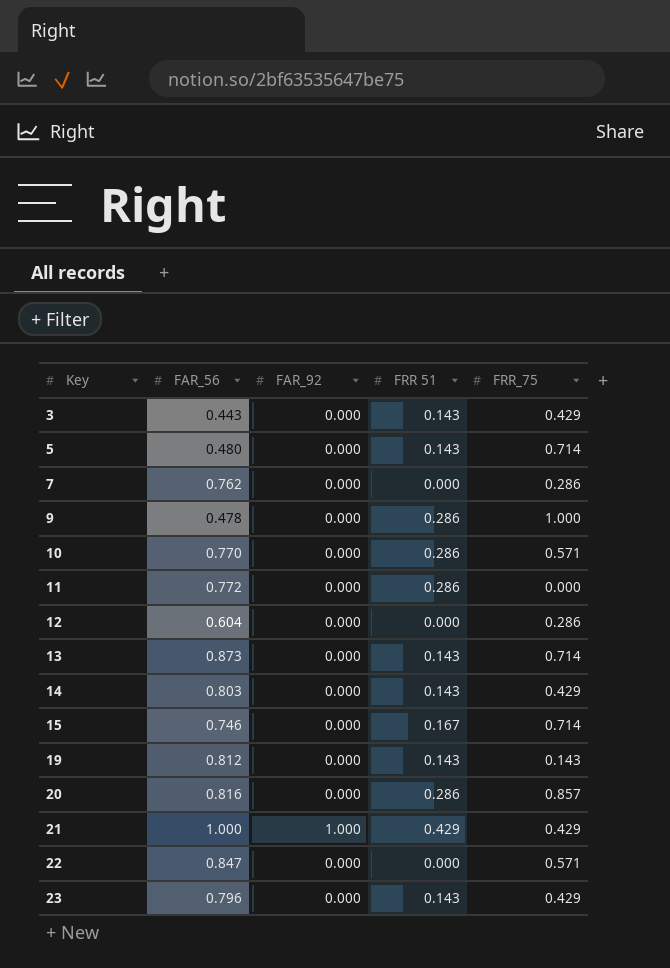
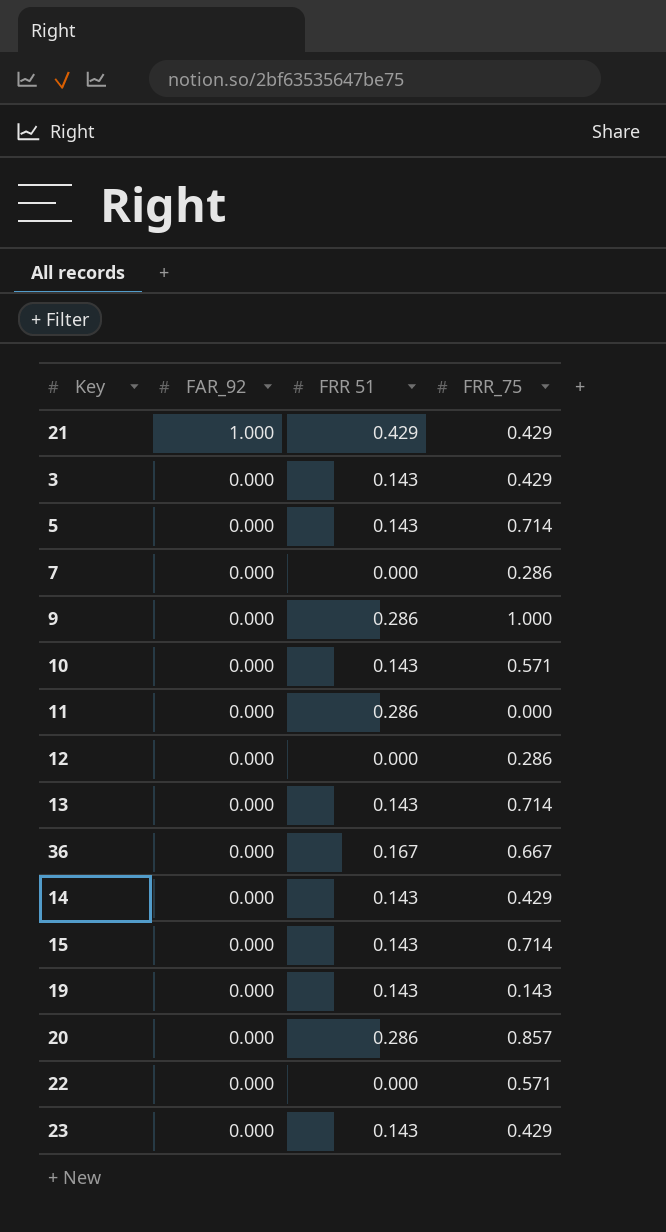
row order: Key ascending -> FAR_92 descending
column FAR_56 | position: 2 -> none
10 | FRR 51: 0.286 -> 0.143
row 36: none -> 0.000 | 0.167 | 0.667
15 | FRR 51: 0.167 -> 0.143

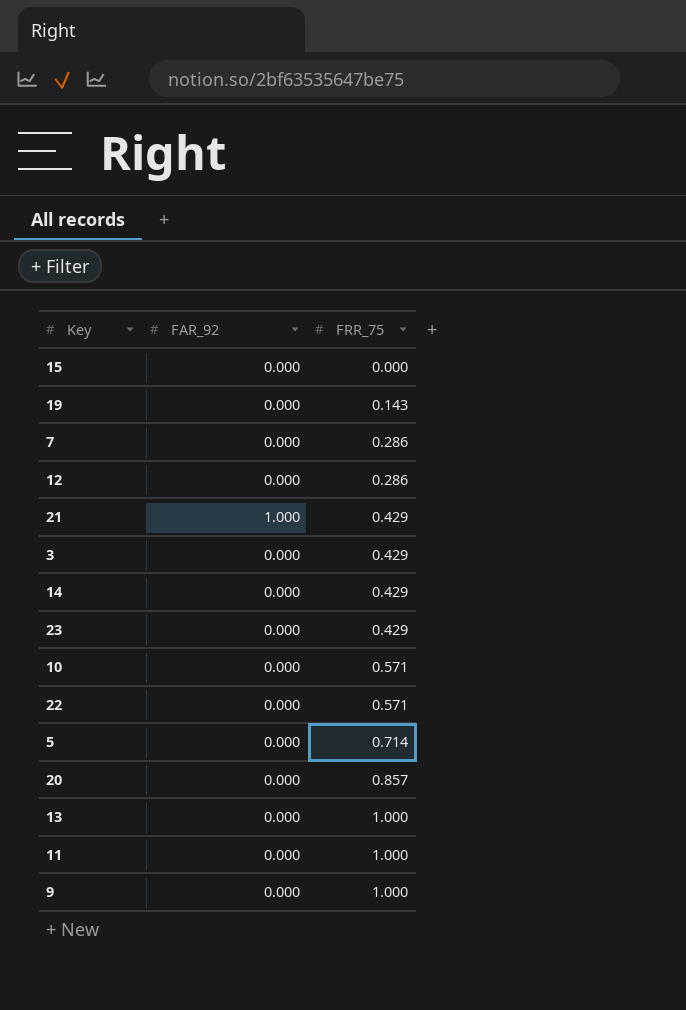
row order: FAR_92 descending -> FRR_75 ascending
column FRR 51 | position: 3 -> none
row 36: 0.000 | 0.167 | 0.667 -> none
15 | FRR_75: 0.714 -> 0.000
13 | FRR_75: 0.714 -> 1.000
11 | FRR_75: 0.000 -> 1.000

